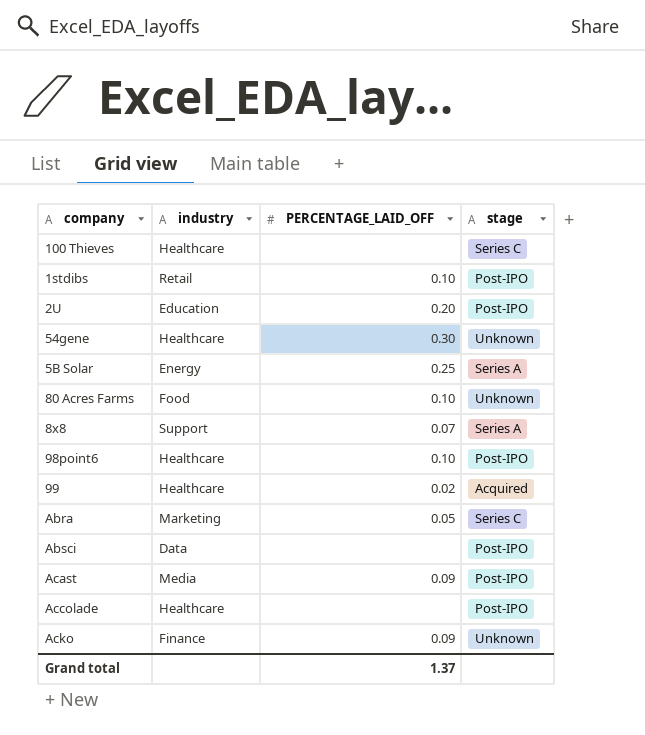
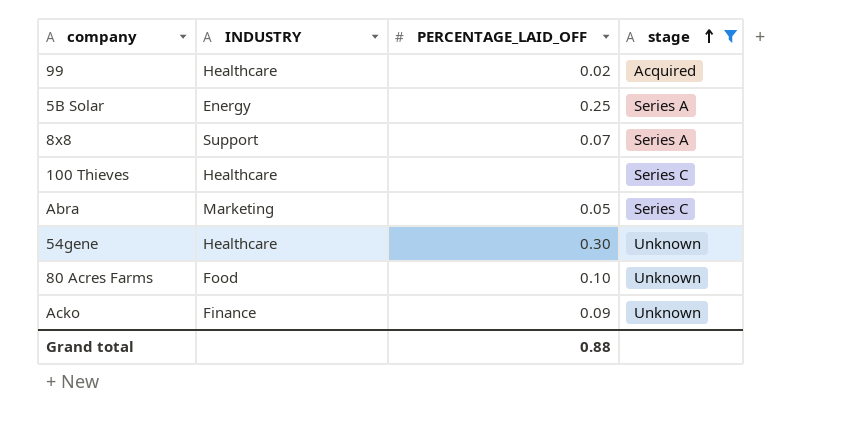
filter: none -> stage != Post-IPO
row order: none -> stage ascending
column name: industry -> INDUSTRY
Grand total | PERCENTAGE_LAID_OFF: 1.37 -> 0.88

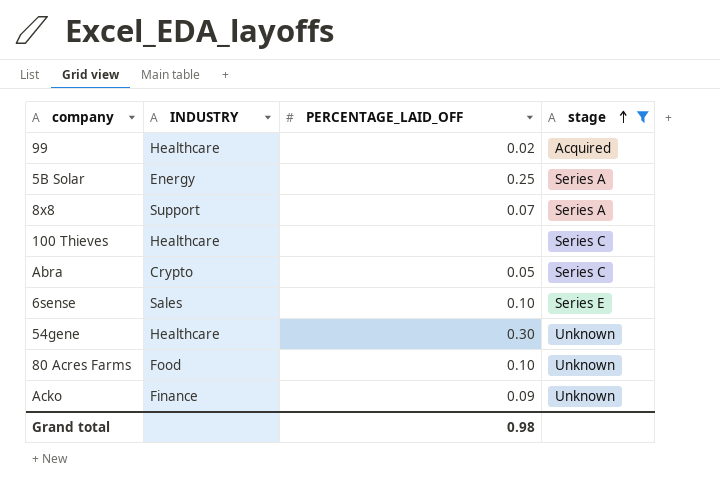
Abra | INDUSTRY: Marketing -> Crypto
row 6sense: none -> Sales | 0.10 | Series E
Grand total | PERCENTAGE_LAID_OFF: 0.88 -> 0.98

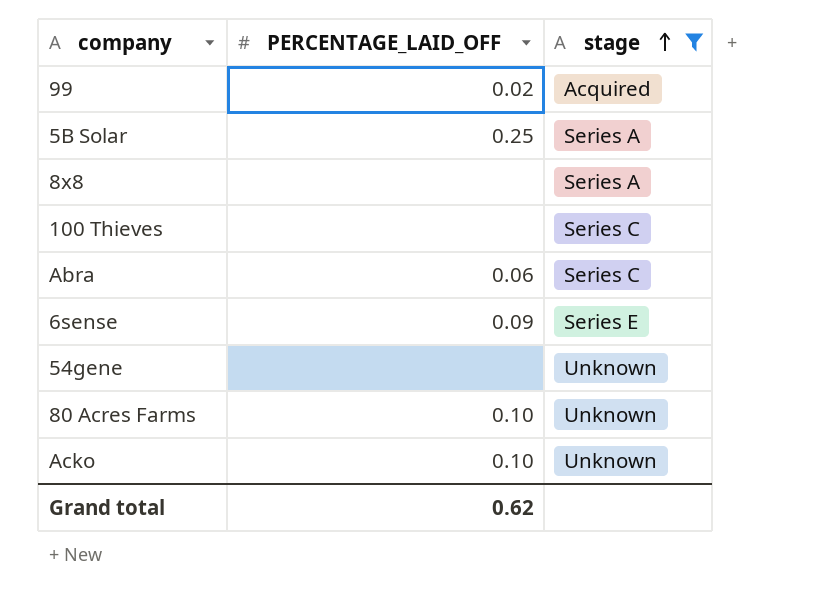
column INDUSTRY | position: 2 -> none
8x8 | PERCENTAGE_LAID_OFF: 0.07 -> none
Abra | PERCENTAGE_LAID_OFF: 0.05 -> 0.06
6sense | PERCENTAGE_LAID_OFF: 0.10 -> 0.09
54gene | PERCENTAGE_LAID_OFF: 0.30 -> none
Acko | PERCENTAGE_LAID_OFF: 0.09 -> 0.10
Grand total | PERCENTAGE_LAID_OFF: 0.98 -> 0.62

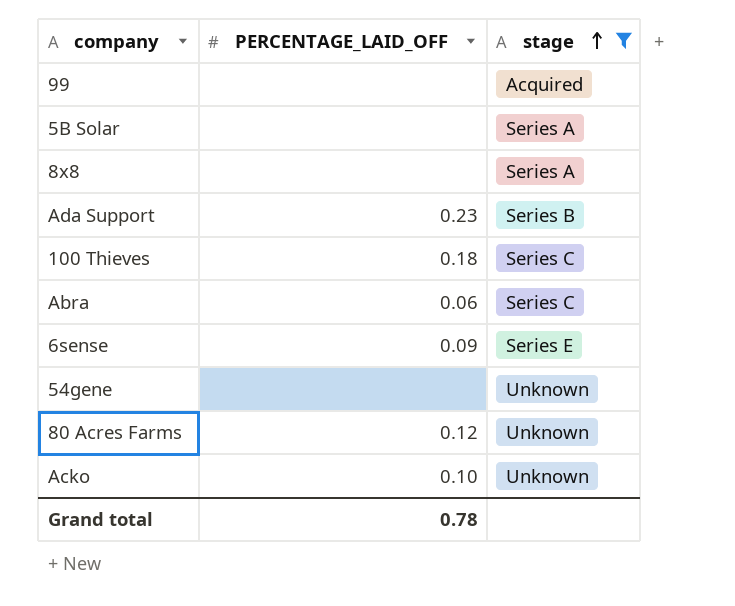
99 | PERCENTAGE_LAID_OFF: 0.02 -> none
5B Solar | PERCENTAGE_LAID_OFF: 0.25 -> none
row Ada Support: none -> 0.23 | Series B
100 Thieves | PERCENTAGE_LAID_OFF: none -> 0.18
80 Acres Farms | PERCENTAGE_LAID_OFF: 0.10 -> 0.12
Grand total | PERCENTAGE_LAID_OFF: 0.62 -> 0.78

